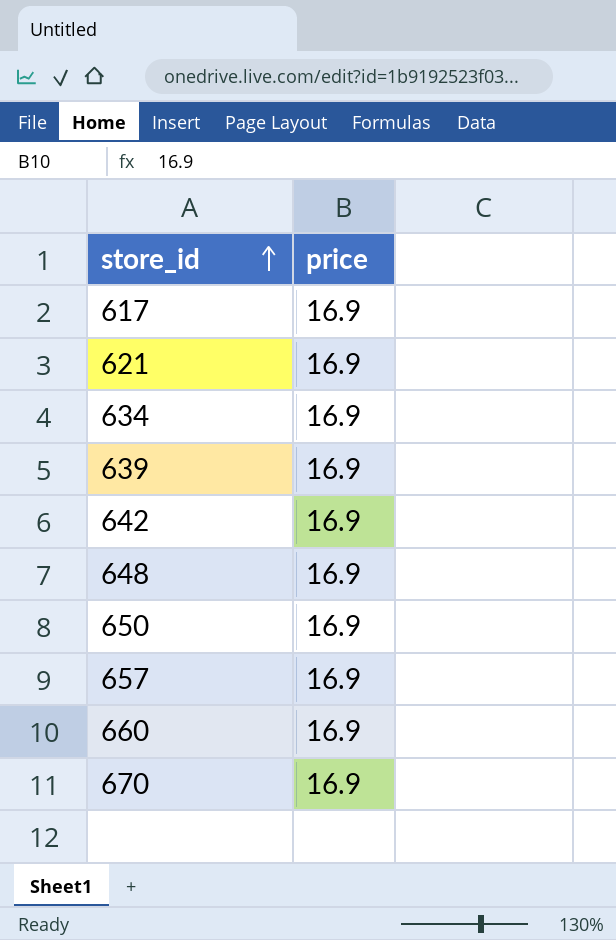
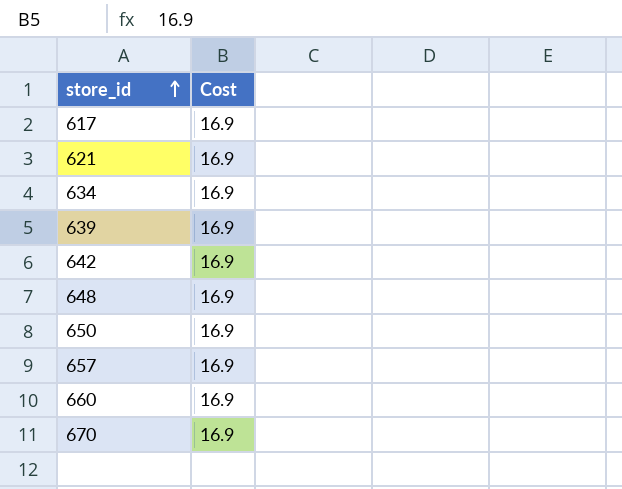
column name: price -> Cost

